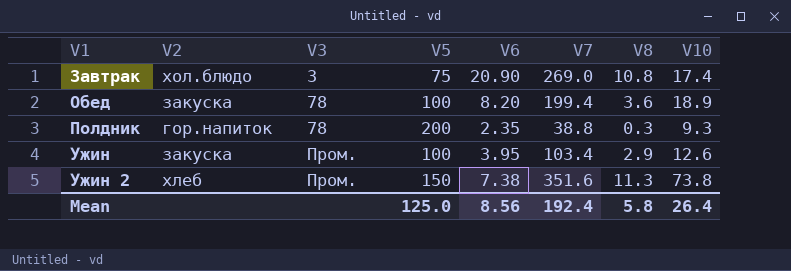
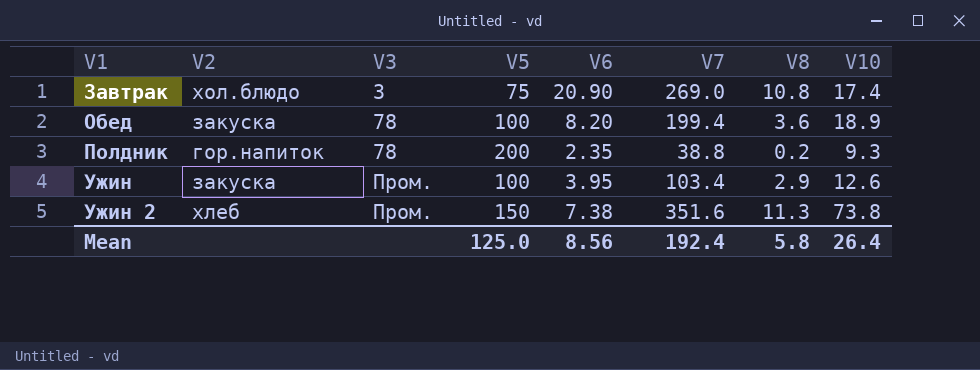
Полдник | V8: 0.3 -> 0.2

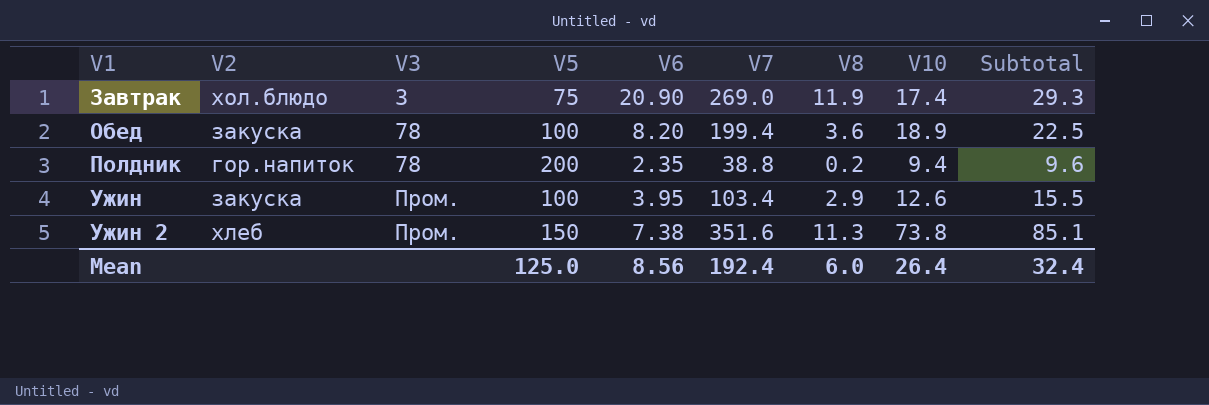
column Subtotal | formula: none -> [V8] + [V10]
Завтрак | V8: 10.8 -> 11.9
Полдник | V10: 9.3 -> 9.4
Mean | V8: 5.8 -> 6.0

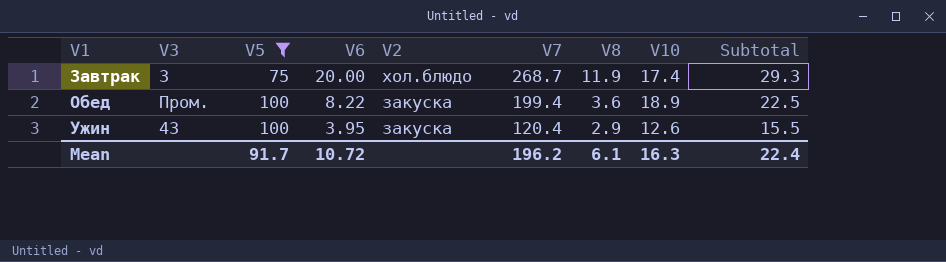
filter: none -> V5 <= 100
column V2 | position: 2 -> 5
Завтрак | V6: 20.90 -> 20.00
Завтрак | V7: 269.0 -> 268.7
Обед | V3: 78 -> Пром.
Обед | V6: 8.20 -> 8.22
Ужин | V3: Пром. -> 43
Ужин | V7: 103.4 -> 120.4
Mean | V5: 125.0 -> 91.7
Mean | V6: 8.56 -> 10.72
Mean | V7: 192.4 -> 196.2
Mean | V8: 6.0 -> 6.1
Mean | V10: 26.4 -> 16.3
Mean | Subtotal: 32.4 -> 22.4

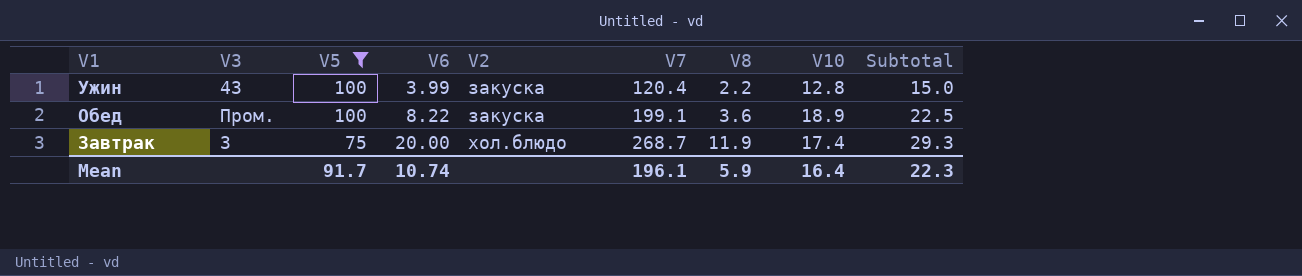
row order: V1 ascending -> V1 descending
Ужин | V6: 3.95 -> 3.99
Ужин | V8: 2.9 -> 2.2
Ужин | V10: 12.6 -> 12.8
Ужин | Subtotal: 15.5 -> 15.0
Обед | V7: 199.4 -> 199.1
Mean | V6: 10.72 -> 10.74
Mean | V7: 196.2 -> 196.1
Mean | V8: 6.1 -> 5.9
Mean | V10: 16.3 -> 16.4
Mean | Subtotal: 22.4 -> 22.3

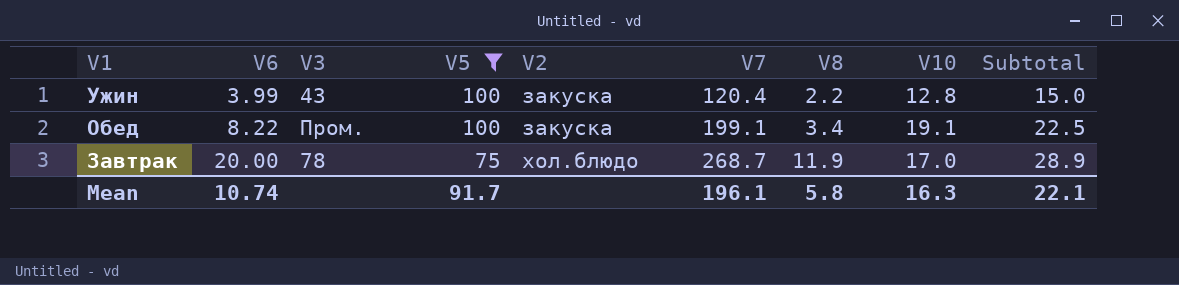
column V6 | position: 4 -> 2
Обед | V8: 3.6 -> 3.4
Обед | V10: 18.9 -> 19.1
Завтрак | V3: 3 -> 78
Завтрак | V10: 17.4 -> 17.0
Завтрак | Subtotal: 29.3 -> 28.9
Mean | V8: 5.9 -> 5.8
Mean | V10: 16.4 -> 16.3
Mean | Subtotal: 22.3 -> 22.1

